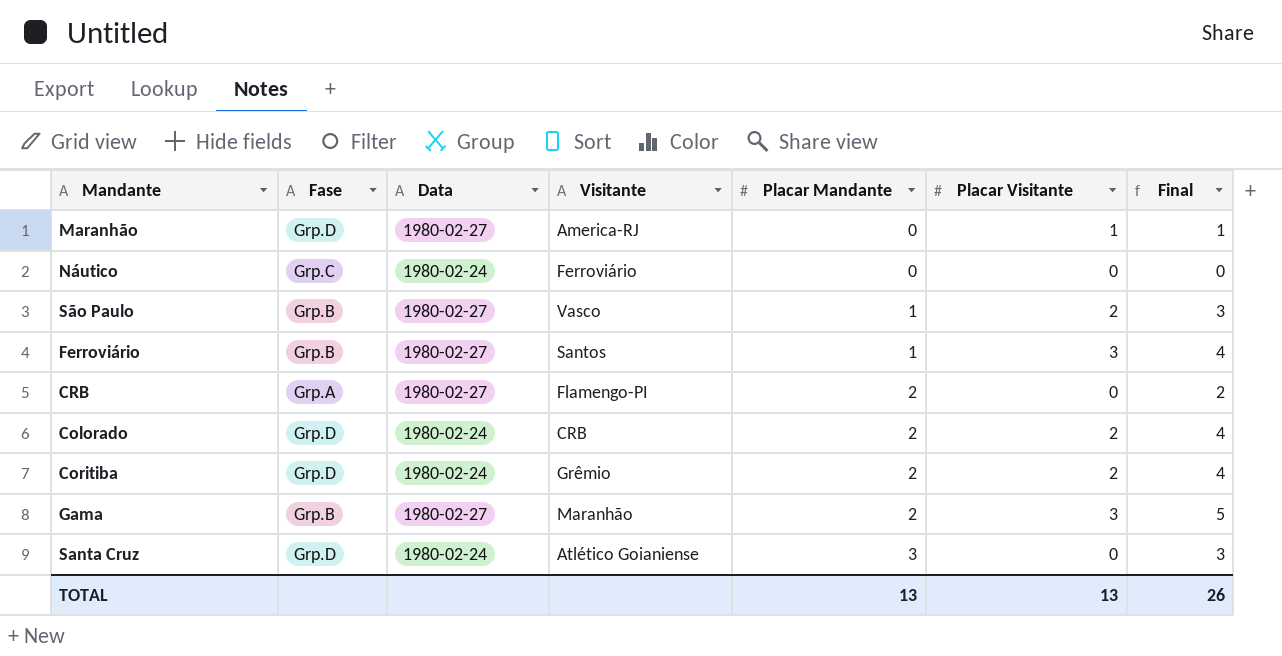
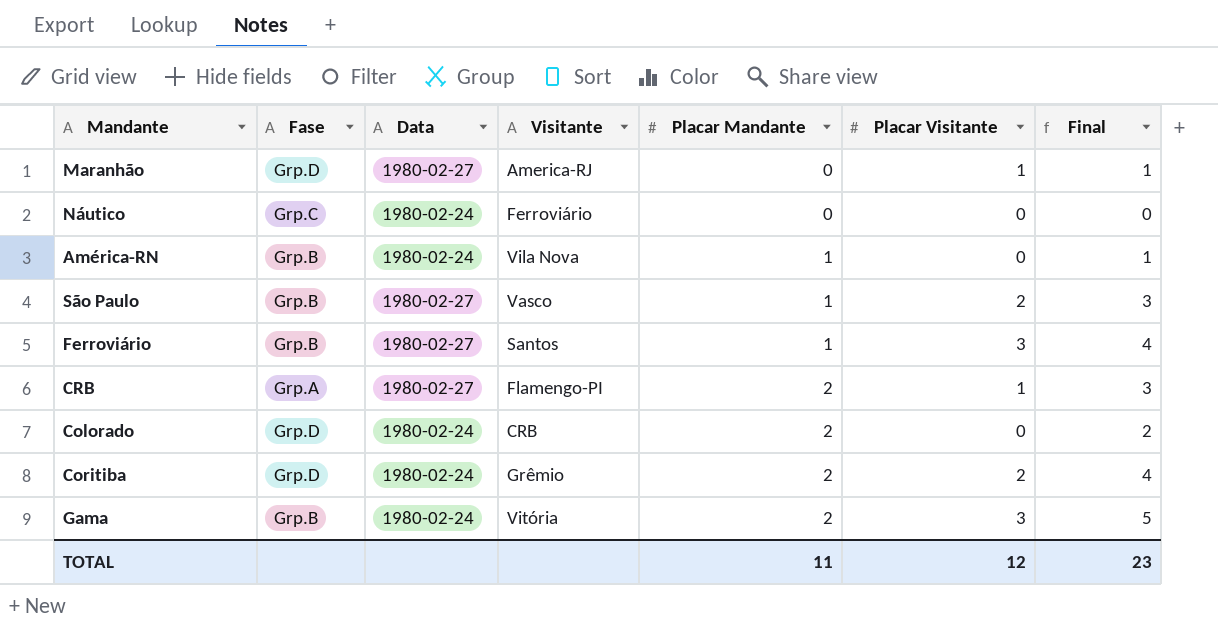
row Santa Cruz: Grp.D | 1980-02-24 | Atlético Goianiense | 3 | 0 | 3 -> none
row América-RN: none -> Grp.B | 1980-02-24 | Vila Nova | 1 | 0 | 1
CRB | Placar Visitante: 0 -> 1
CRB | Final: 2 -> 3
Colorado | Placar Visitante: 2 -> 0
Colorado | Final: 4 -> 2
Gama | Data: 1980-02-27 -> 1980-02-24
Gama | Visitante: Maranhão -> Vitória
TOTAL | Placar Mandante: 13 -> 11
TOTAL | Placar Visitante: 13 -> 12
TOTAL | Final: 26 -> 23

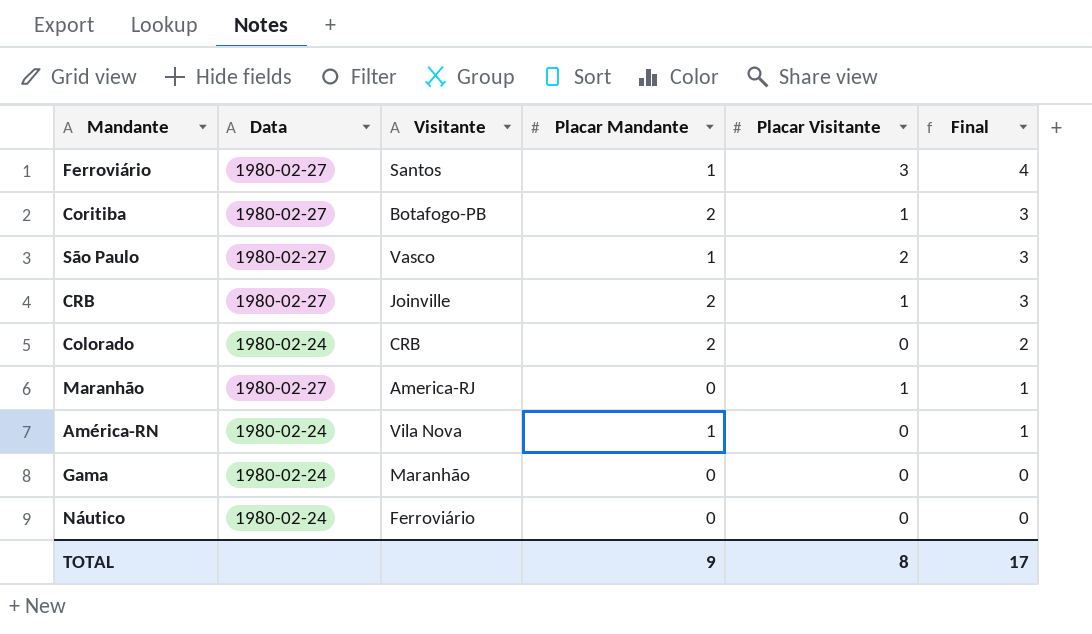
row order: Placar Mandante ascending -> Final descending
column Fase | position: 2 -> none
Coritiba | Data: 1980-02-24 -> 1980-02-27
Coritiba | Visitante: Grêmio -> Botafogo-PB
Coritiba | Placar Visitante: 2 -> 1
Coritiba | Final: 4 -> 3
CRB | Visitante: Flamengo-PI -> Joinville
Gama | Visitante: Vitória -> Maranhão
Gama | Placar Mandante: 2 -> 0
Gama | Placar Visitante: 3 -> 0
Gama | Final: 5 -> 0
TOTAL | Placar Mandante: 11 -> 9
TOTAL | Placar Visitante: 12 -> 8
TOTAL | Final: 23 -> 17

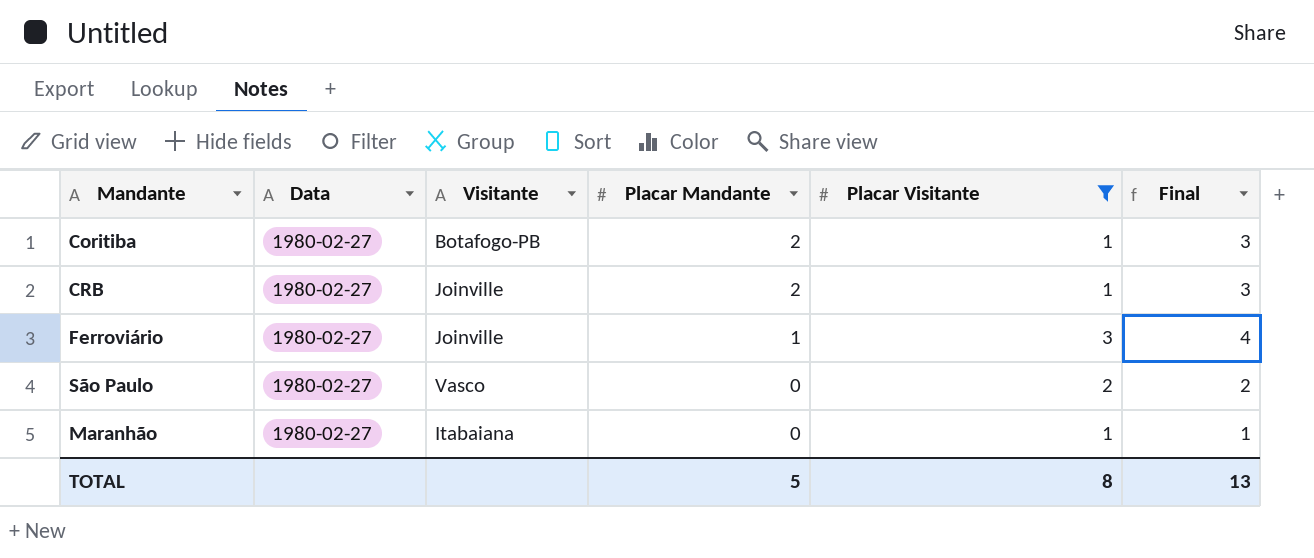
filter: none -> Placar Visitante != 0
row order: Final descending -> Placar Mandante descending
Ferroviário | Visitante: Santos -> Joinville
São Paulo | Placar Mandante: 1 -> 0
São Paulo | Final: 3 -> 2
Maranhão | Visitante: America-RJ -> Itabaiana
TOTAL | Placar Mandante: 9 -> 5
TOTAL | Final: 17 -> 13

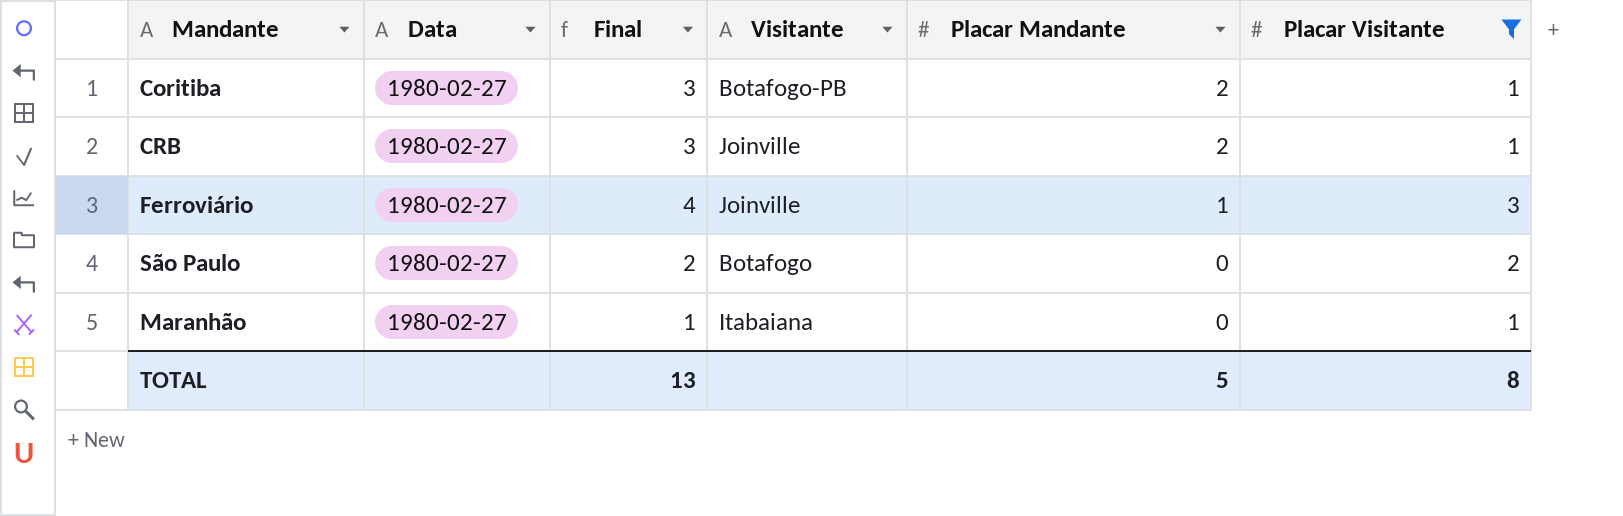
column Final | position: 6 -> 3
São Paulo | Visitante: Vasco -> Botafogo

